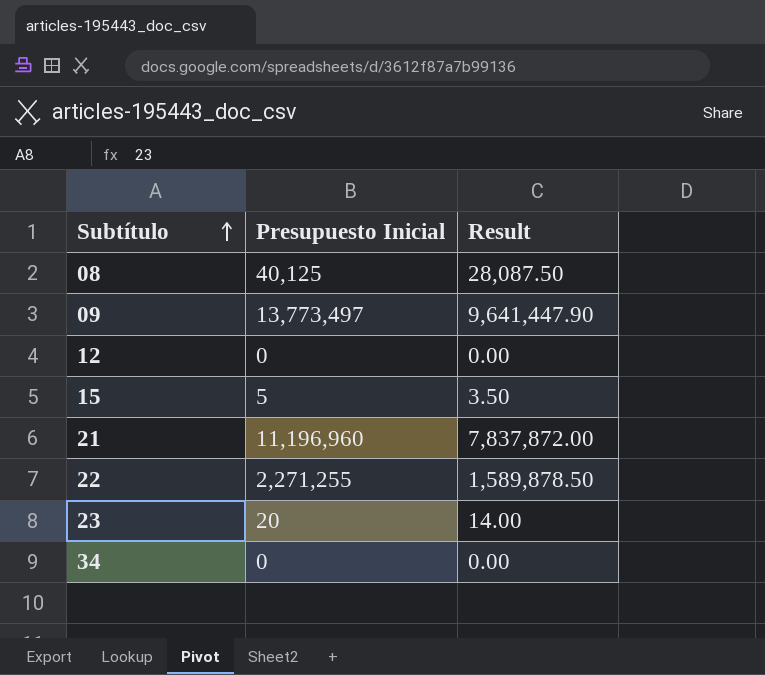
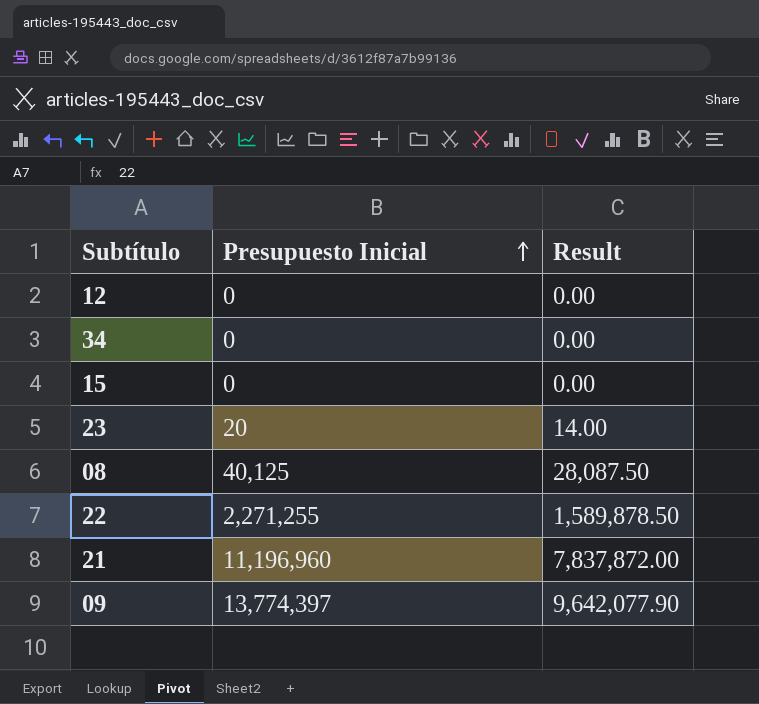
row order: Subtítulo ascending -> Presupuesto Inicial ascending
15 | Presupuesto Inicial: 5 -> 0
15 | Result: 3.50 -> 0.00
09 | Presupuesto Inicial: 13,773,497 -> 13,774,397
09 | Result: 9,641,447.90 -> 9,642,077.90

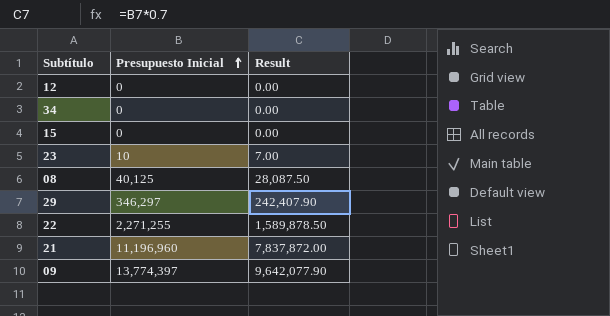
23 | Presupuesto Inicial: 20 -> 10
23 | Result: 14.00 -> 7.00
row 29: none -> 346,297 | 242,407.90

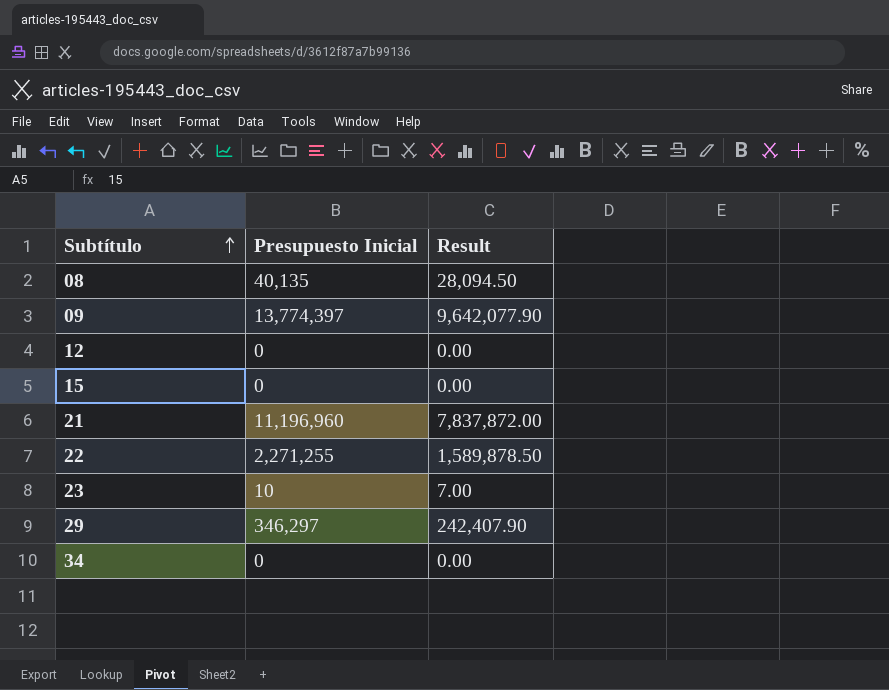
row order: Presupuesto Inicial ascending -> Subtítulo ascending
08 | Presupuesto Inicial: 40,125 -> 40,135
08 | Result: 28,087.50 -> 28,094.50

